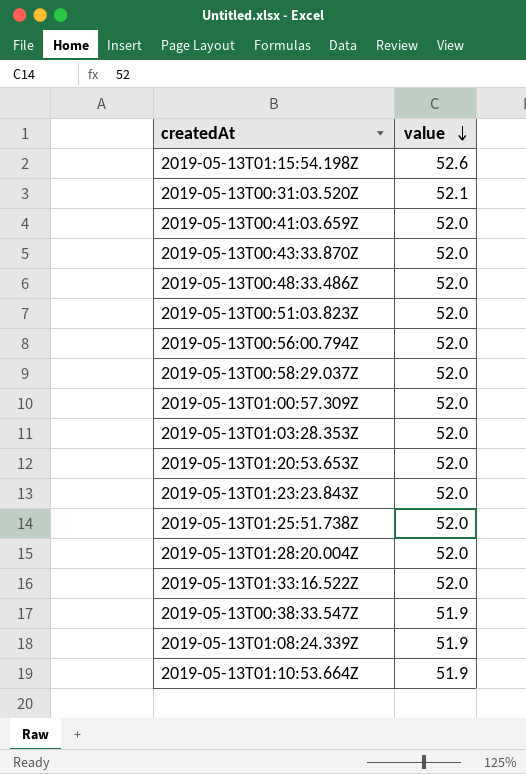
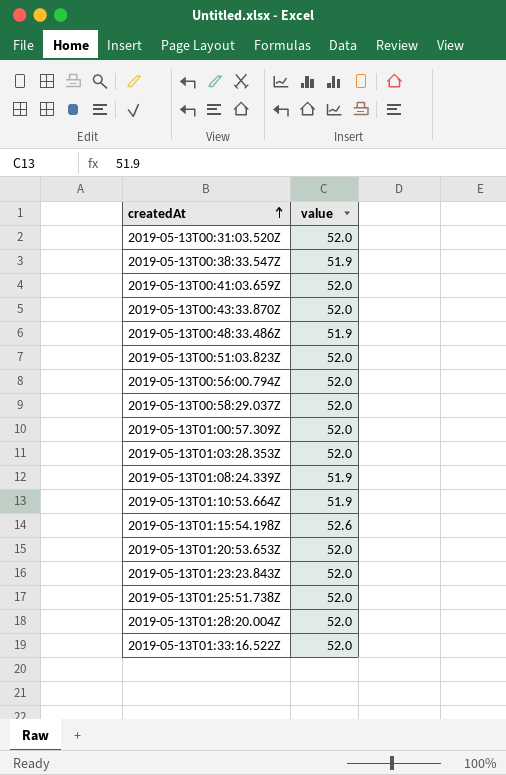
row order: value descending -> createdAt ascending
2019-05-13T00:31:03.520Z | value: 52.1 -> 52.0
2019-05-13T00:48:33.486Z | value: 52.0 -> 51.9

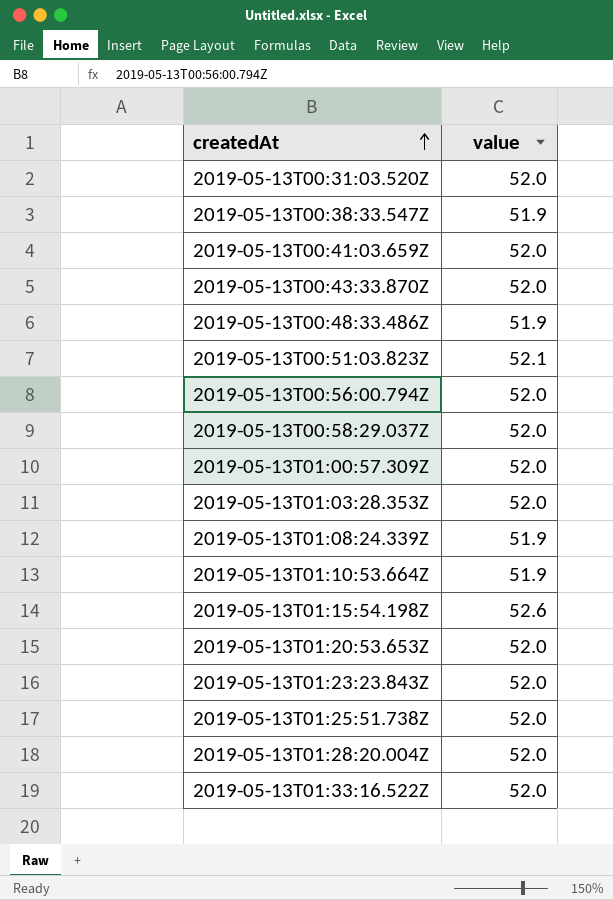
2019-05-13T00:51:03.823Z | value: 52.0 -> 52.1

